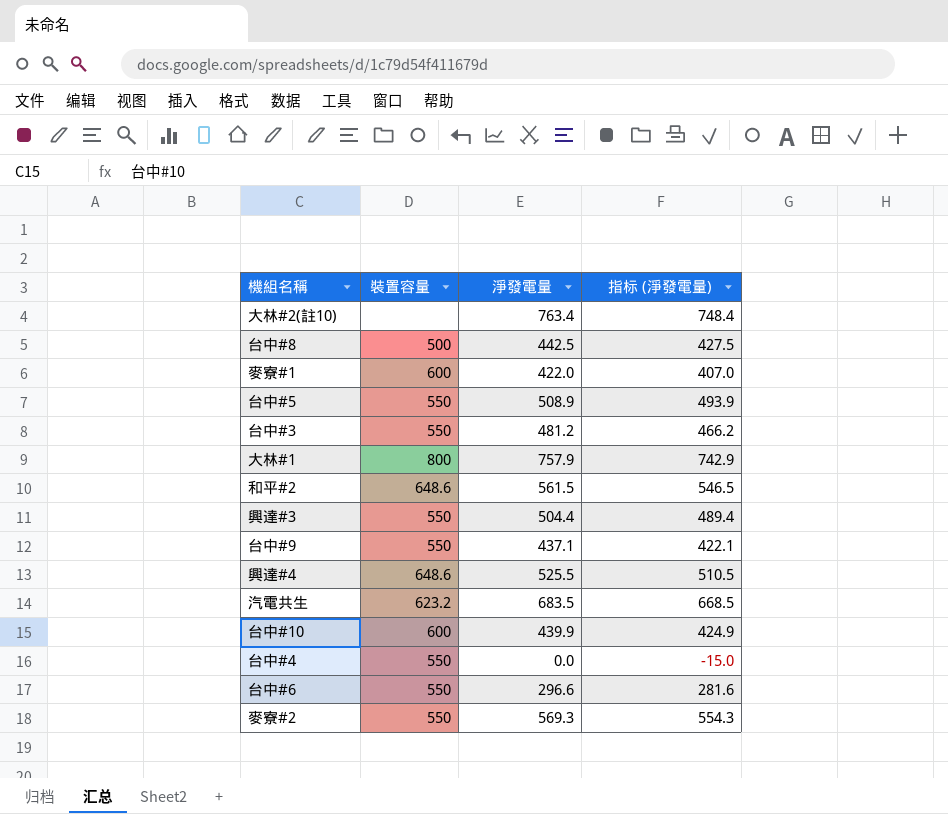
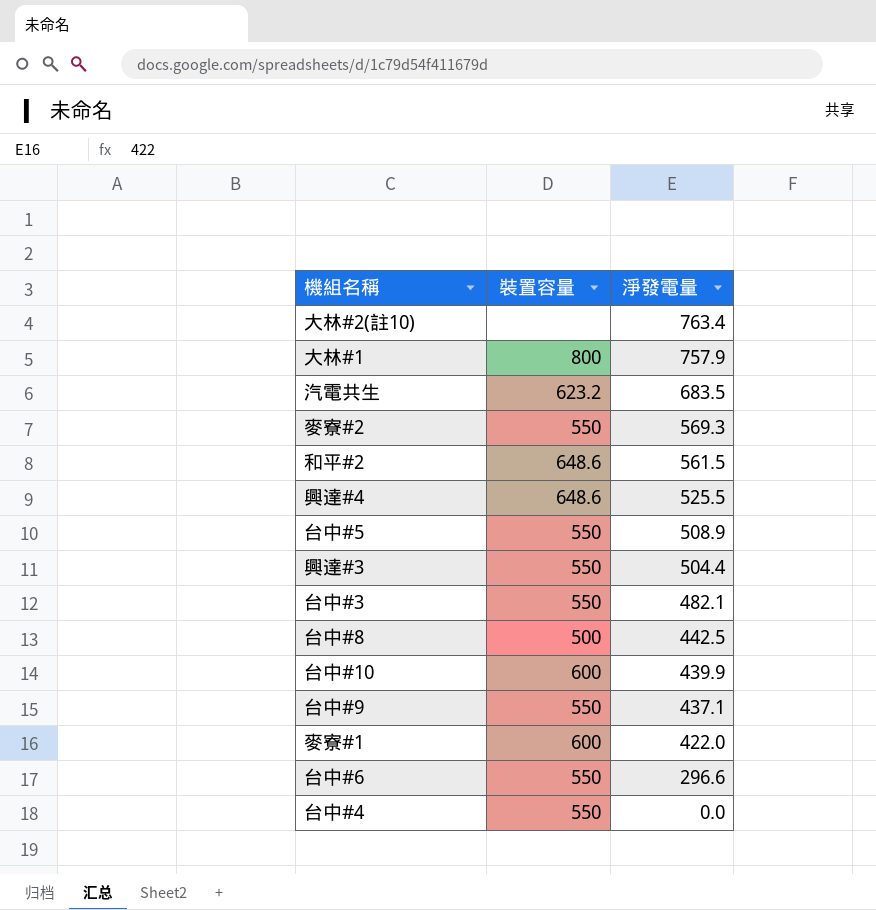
row order: none -> 淨發電量 descending
column 指标 (淨發電量) | formula: [淨發電量] - 15 -> none
台中#3 | 淨發電量: 481.2 -> 482.1

